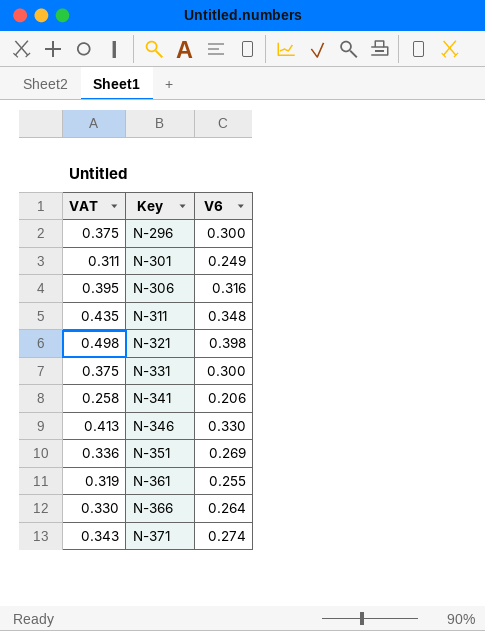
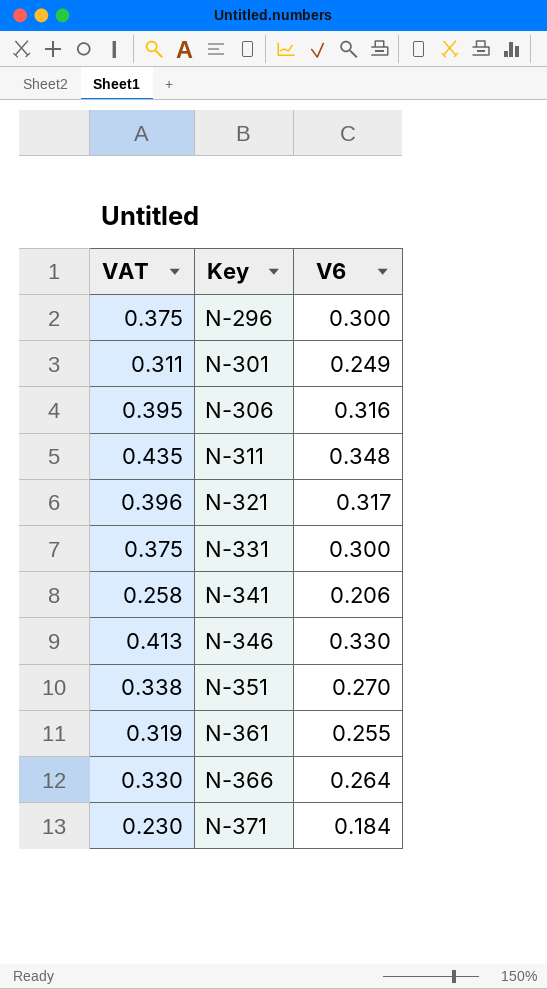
N-321 | VAT: 0.498 -> 0.396
N-321 | V6: 0.398 -> 0.317
N-351 | VAT: 0.336 -> 0.338
N-351 | V6: 0.269 -> 0.270
N-371 | VAT: 0.343 -> 0.230
N-371 | V6: 0.274 -> 0.184

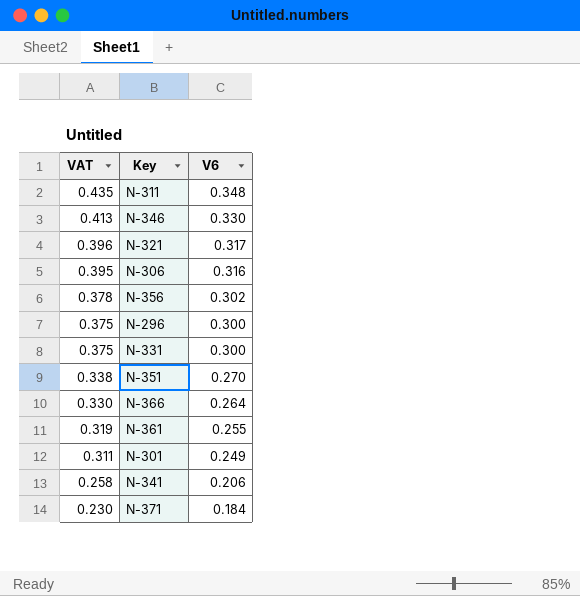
row order: Key ascending -> VAT descending
row N-356: none -> 0.378 | 0.302

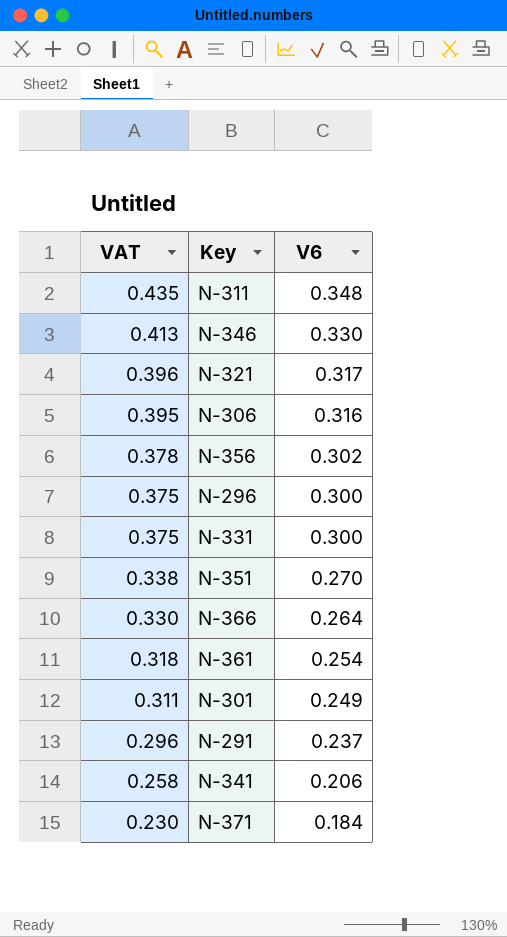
N-361 | VAT: 0.319 -> 0.318
N-361 | V6: 0.255 -> 0.254
row N-291: none -> 0.296 | 0.237

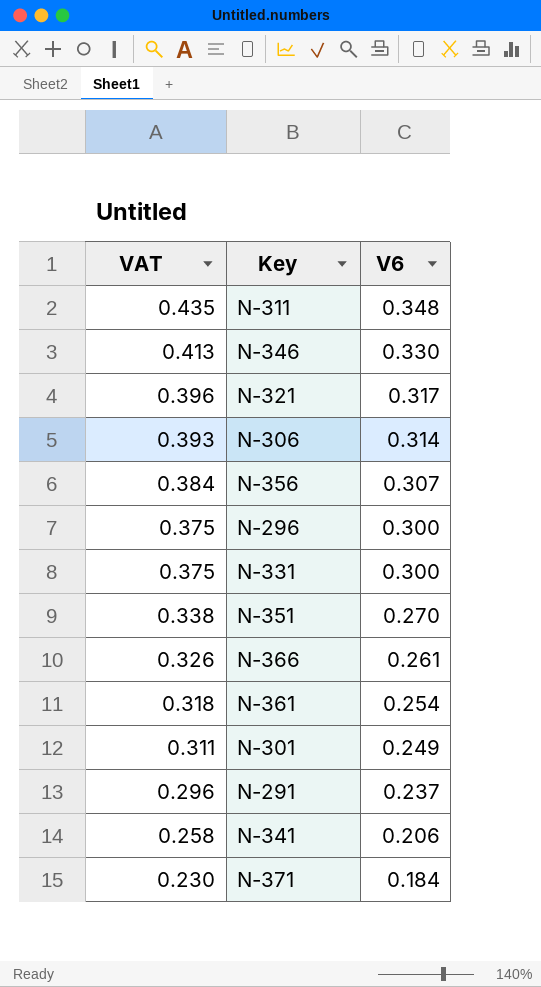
N-306 | VAT: 0.395 -> 0.393
N-306 | V6: 0.316 -> 0.314
N-356 | VAT: 0.378 -> 0.384
N-356 | V6: 0.302 -> 0.307
N-366 | VAT: 0.330 -> 0.326
N-366 | V6: 0.264 -> 0.261

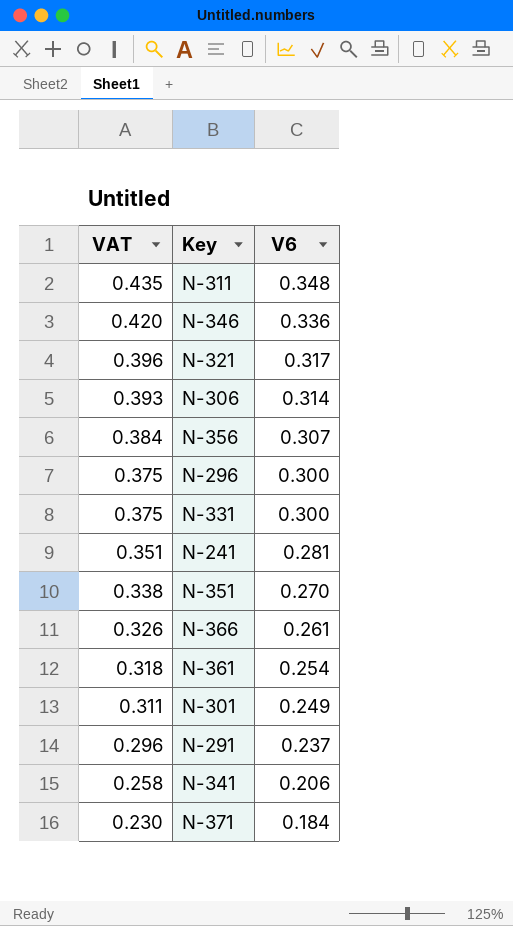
N-346 | VAT: 0.413 -> 0.420
N-346 | V6: 0.330 -> 0.336
row N-241: none -> 0.351 | 0.281

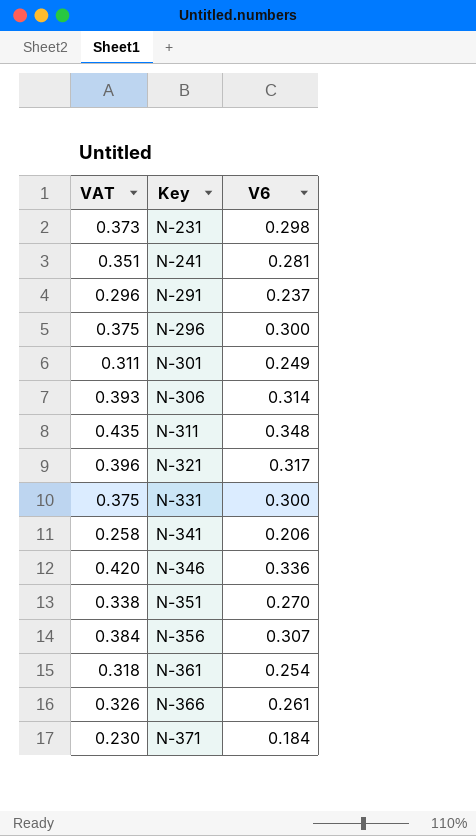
row order: VAT descending -> Key ascending
row N-231: none -> 0.373 | 0.298

